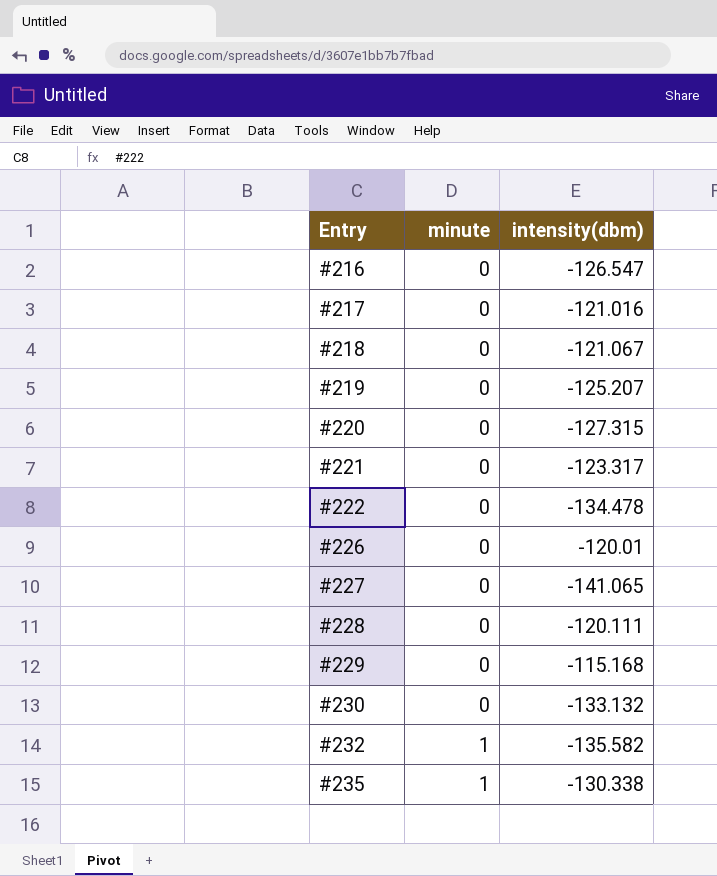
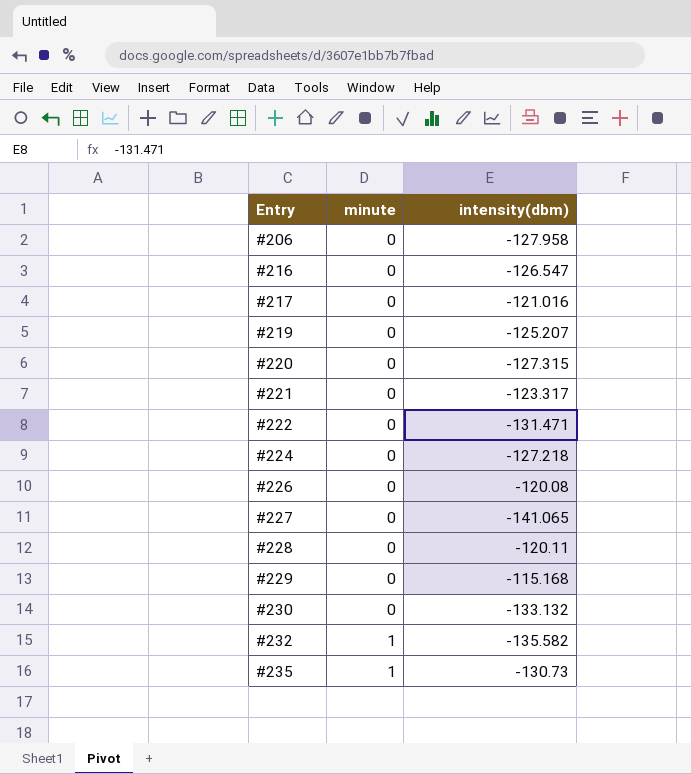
row #218: 0 | -121.067 -> none
row #206: none -> 0 | -127.958
#222 | intensity(dbm): -134.478 -> -131.471
row #224: none -> 0 | -127.218
#226 | intensity(dbm): -120.01 -> -120.08
#228 | intensity(dbm): -120.111 -> -120.11
#235 | intensity(dbm): -130.338 -> -130.73

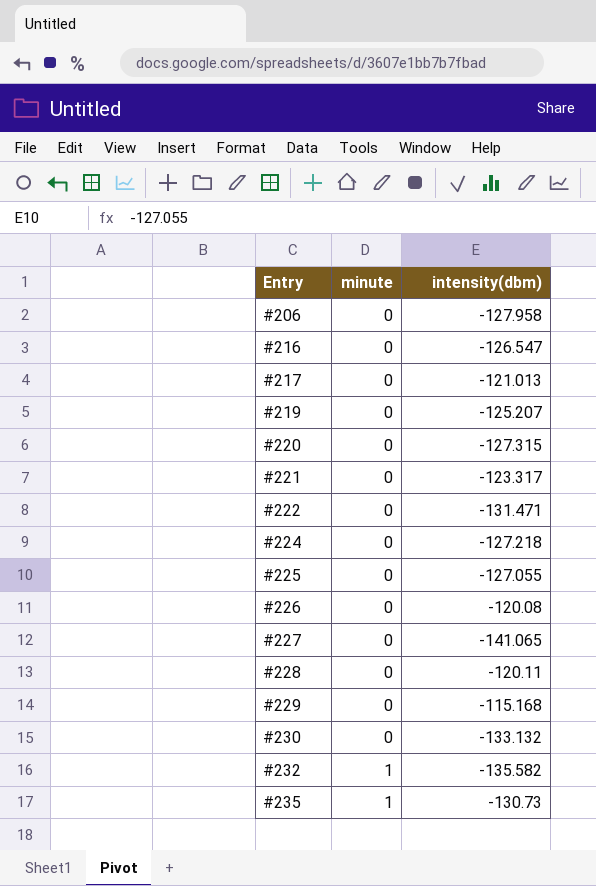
#217 | intensity(dbm): -121.016 -> -121.013
row #225: none -> 0 | -127.055

